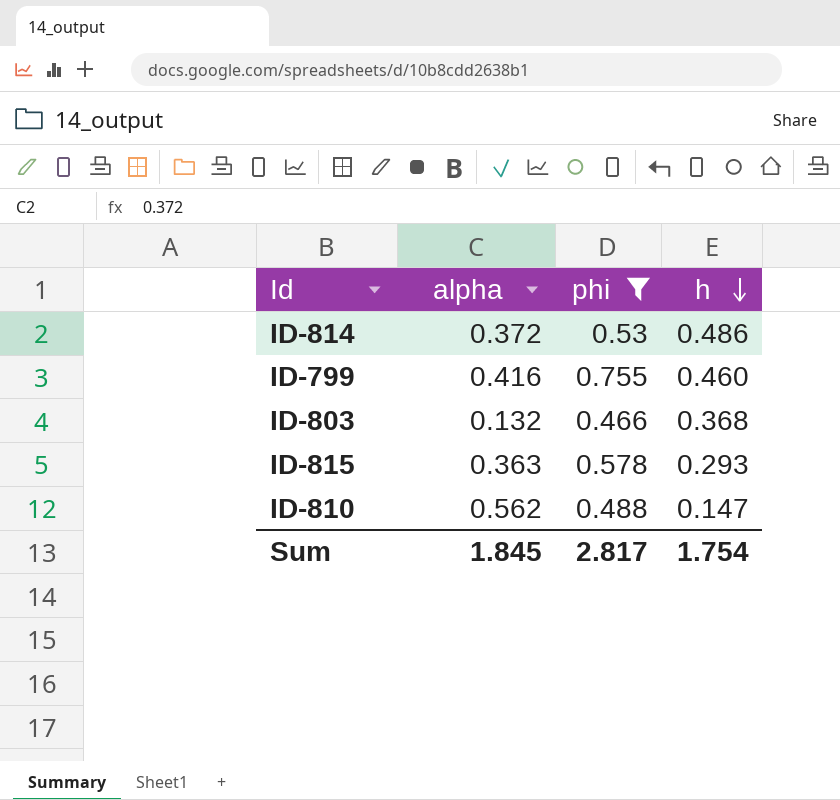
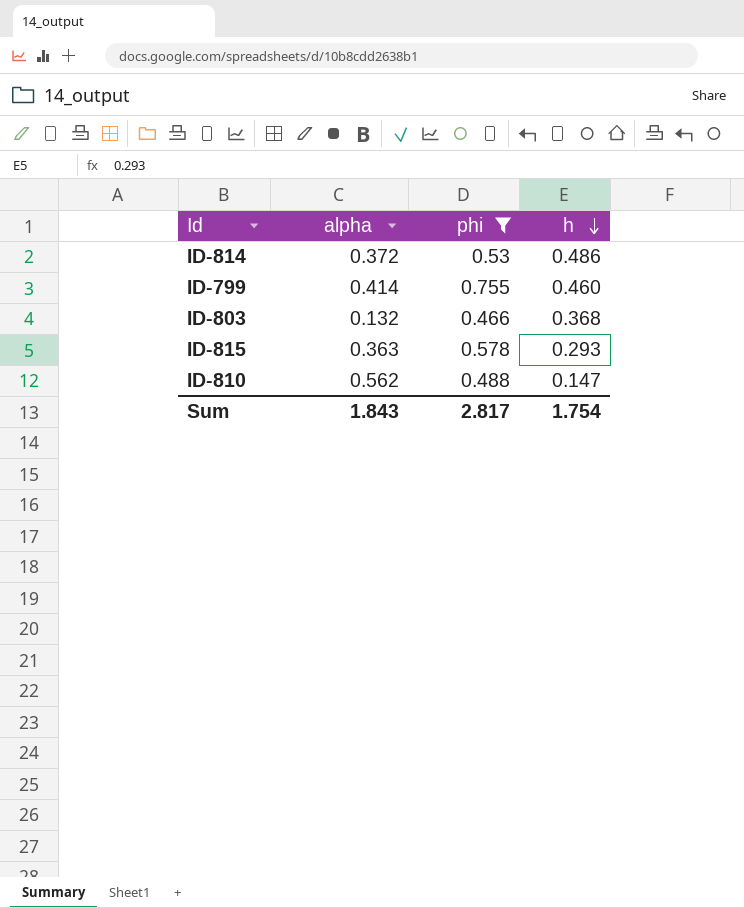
ID-799 | alpha: 0.416 -> 0.414
Sum | alpha: 1.845 -> 1.843

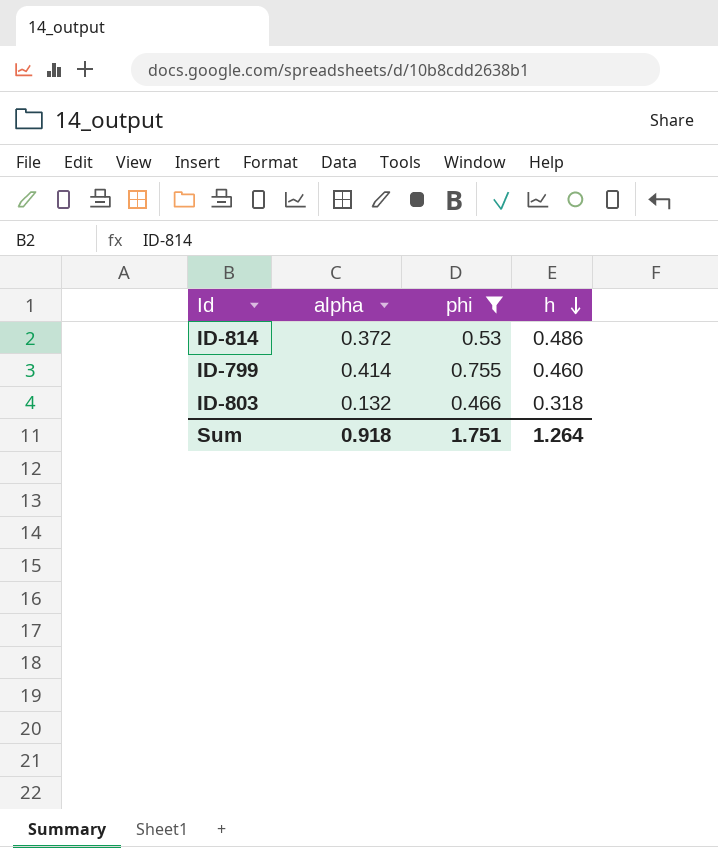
row ID-815: 0.363 | 0.578 | 0.293 -> none
row ID-810: 0.562 | 0.488 | 0.147 -> none
ID-803 | h: 0.368 -> 0.318
Sum | alpha: 1.843 -> 0.918
Sum | phi: 2.817 -> 1.751
Sum | h: 1.754 -> 1.264

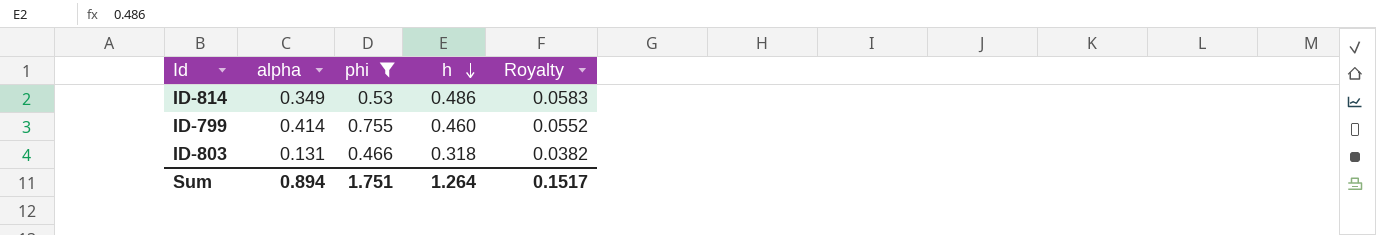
column Royalty | formula: none -> [h] * 0.12
ID-814 | alpha: 0.372 -> 0.349
ID-803 | alpha: 0.132 -> 0.131
Sum | alpha: 0.918 -> 0.894

